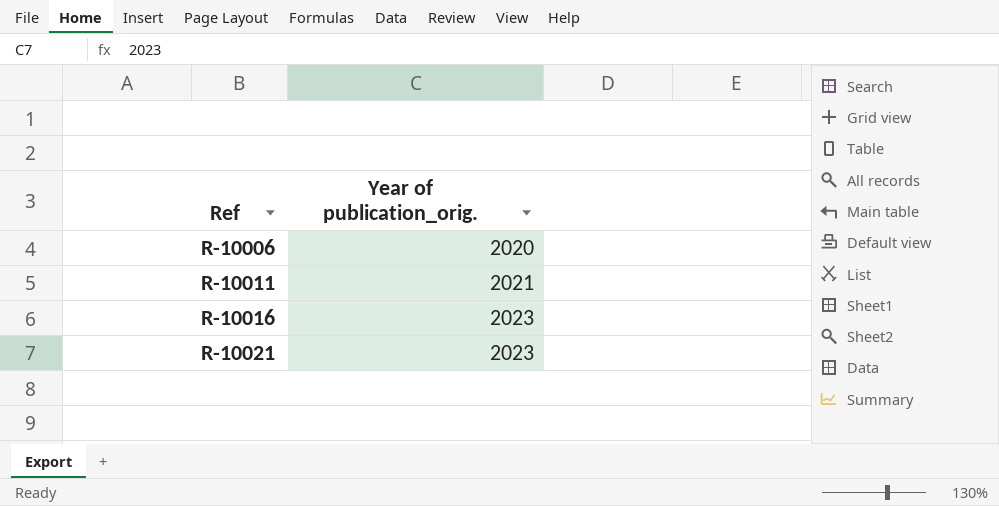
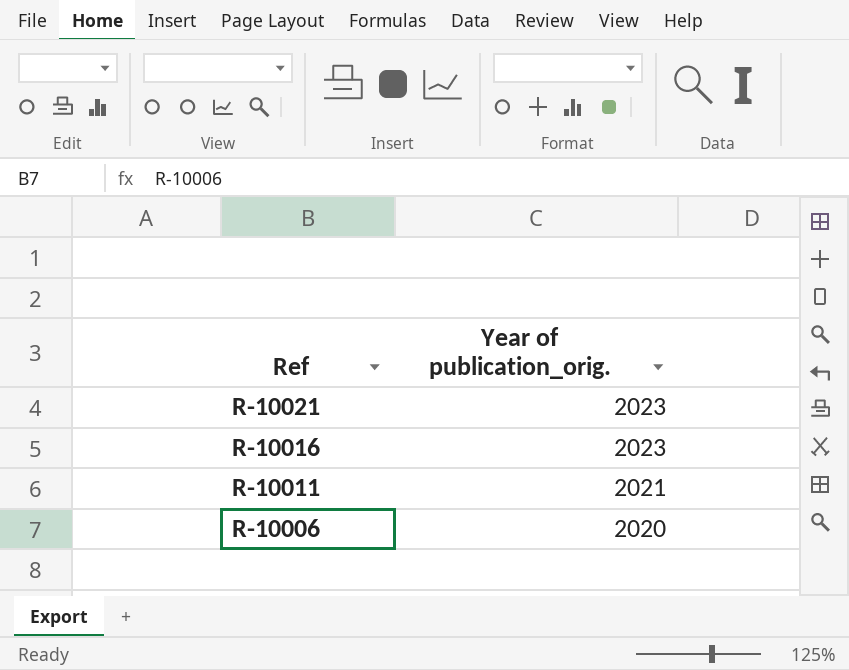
row order: Ref ascending -> Ref descending

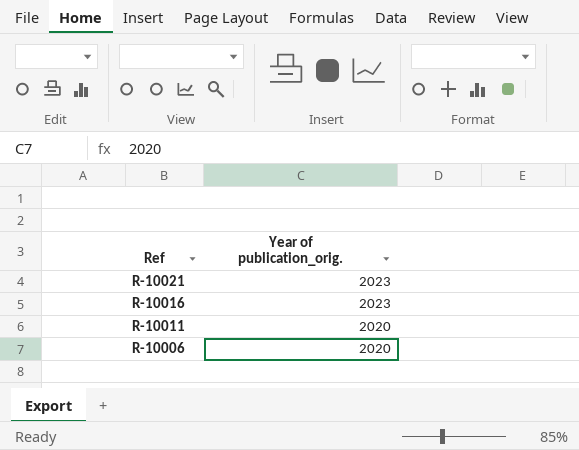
R-10011 | Year of publication_orig.: 2021 -> 2020

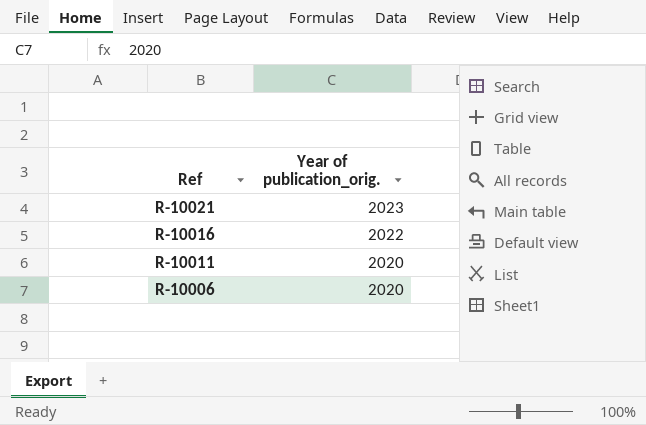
R-10016 | Year of publication_orig.: 2023 -> 2022

